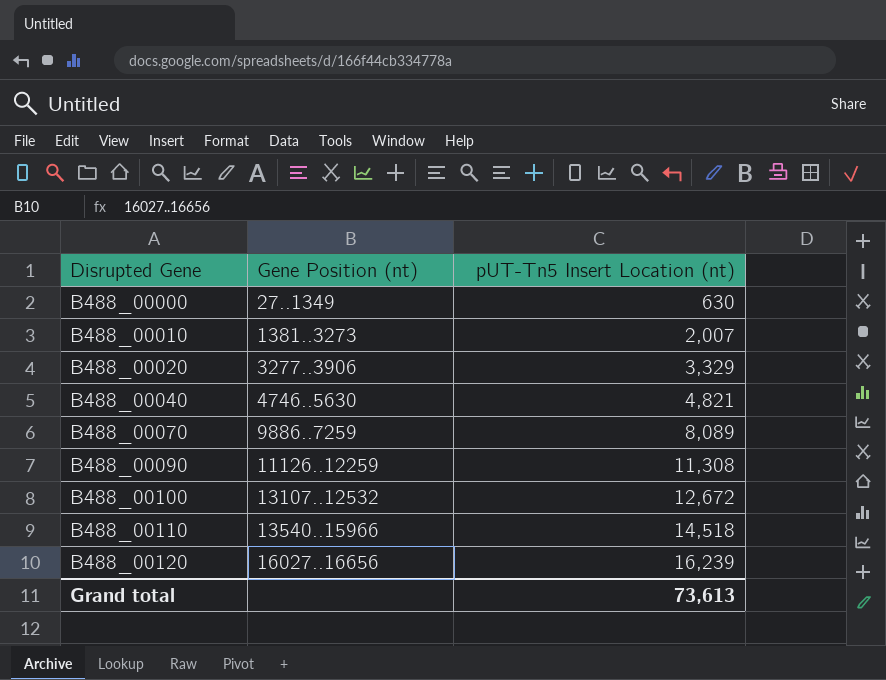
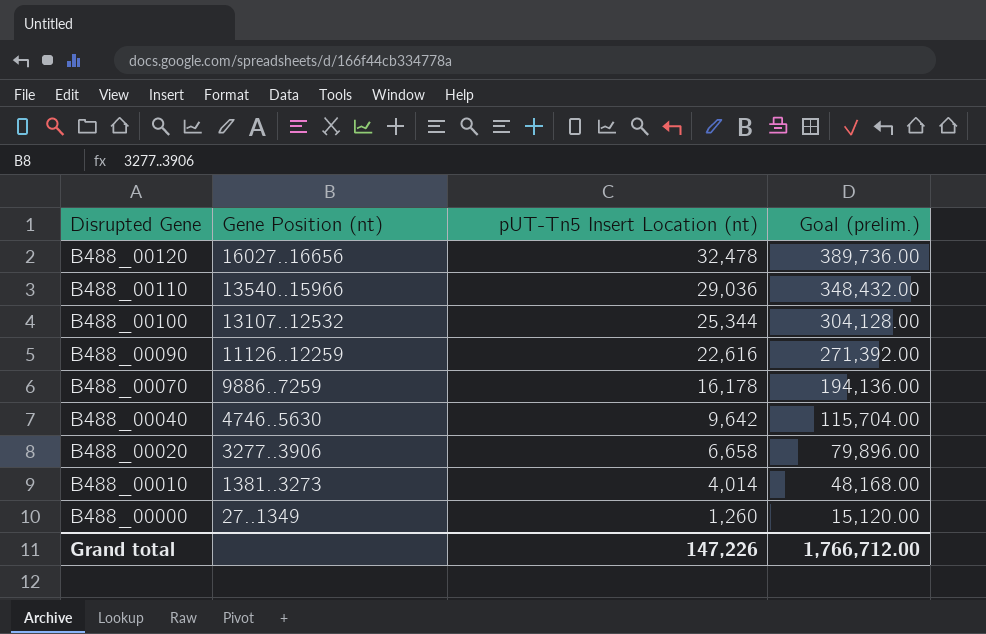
row order: Disrupted Gene ascending -> Disrupted Gene descending
column Goal (prelim.) | formula: none -> [pUT-Tn5 Insert Location (nt)] * 12
B488_00120 | pUT-Tn5 Insert Location (nt): 16,239 -> 32,478
B488_00110 | pUT-Tn5 Insert Location (nt): 14,518 -> 29,036
B488_00100 | pUT-Tn5 Insert Location (nt): 12,672 -> 25,344
B488_00090 | pUT-Tn5 Insert Location (nt): 11,308 -> 22,616
B488_00070 | pUT-Tn5 Insert Location (nt): 8,089 -> 16,178
B488_00040 | pUT-Tn5 Insert Location (nt): 4,821 -> 9,642
B488_00020 | pUT-Tn5 Insert Location (nt): 3,329 -> 6,658
B488_00010 | pUT-Tn5 Insert Location (nt): 2,007 -> 4,014
B488_00000 | pUT-Tn5 Insert Location (nt): 630 -> 1,260
Grand total | pUT-Tn5 Insert Location (nt): 73,613 -> 147,226

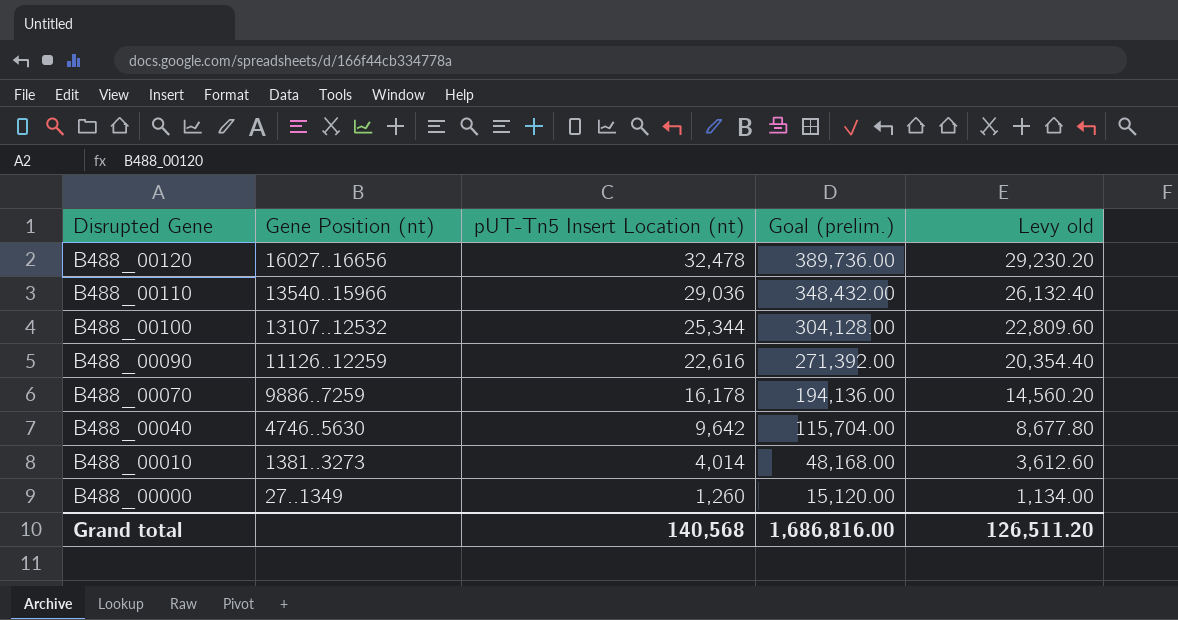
column Levy old | formula: none -> [pUT-Tn5 Insert Location (nt)] * 0.9
row B488_00020: 3277..3906 | 6,658 | 79,896.00 -> none
Grand total | pUT-Tn5 Insert Location (nt): 147,226 -> 140,568
Grand total | Goal (prelim.): 1,766,712.00 -> 1,686,816.00

